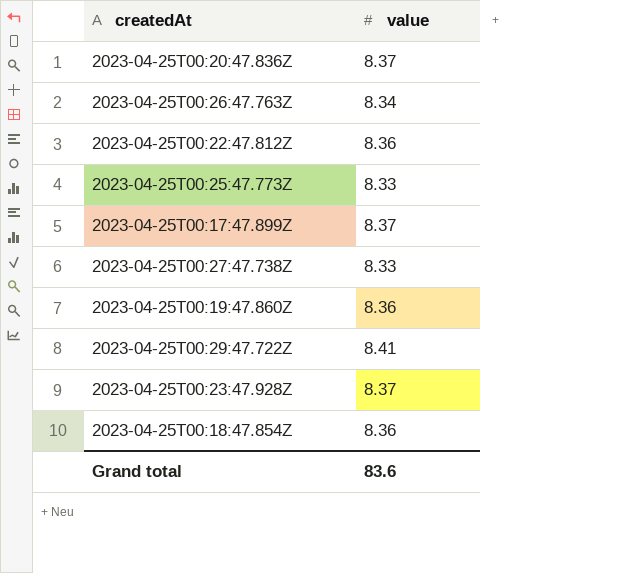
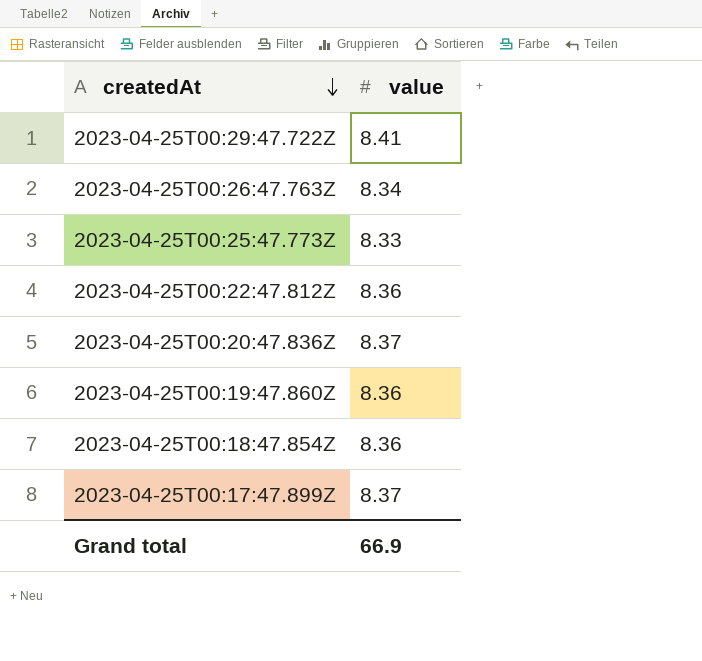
row order: none -> createdAt descending
row 2023-04-25T00:27:47.738Z: 8.33 -> none
row 2023-04-25T00:23:47.928Z: 8.37 -> none
Grand total | value: 83.6 -> 66.9

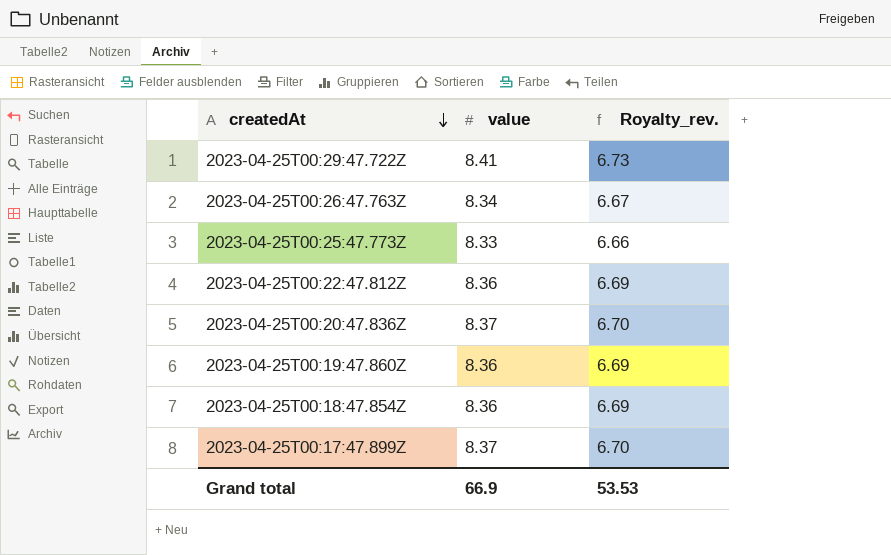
column Royalty_rev. | formula: none -> [value] * 0.8

